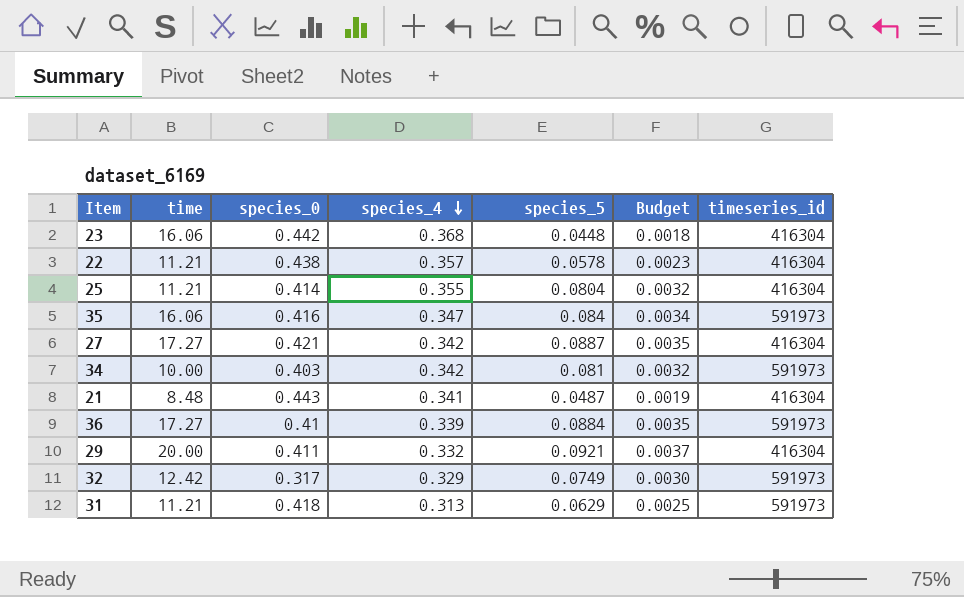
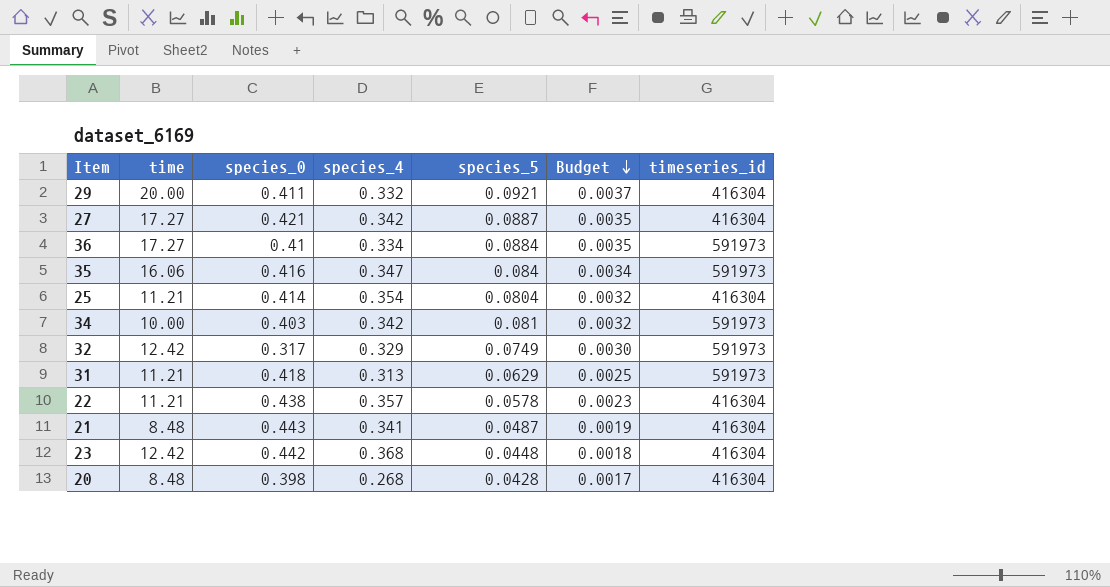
row order: species_4 descending -> Budget descending
36 | species_4: 0.339 -> 0.334
25 | species_4: 0.355 -> 0.354
23 | time: 16.06 -> 12.42
row 20: none -> 8.48 | 0.398 | 0.268 | 0.0428 | 0.0017 | 416304

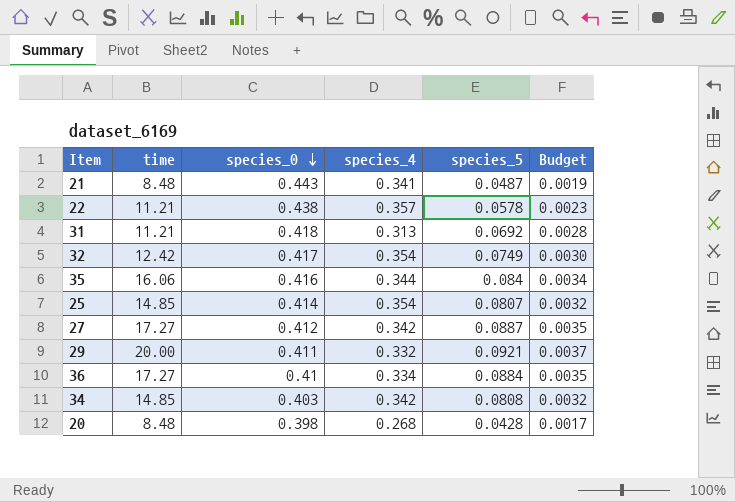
row order: Budget descending -> species_0 descending
column timeseries_id | position: 7 -> none
row 23: 12.42 | 0.442 | 0.368 | 0.0448 | 0.0018 | 416304 -> none
31 | species_5: 0.0629 -> 0.0692
31 | Budget: 0.0025 -> 0.0028
32 | species_0: 0.317 -> 0.417
32 | species_4: 0.329 -> 0.354
35 | species_4: 0.347 -> 0.344
25 | time: 11.21 -> 14.85
25 | species_5: 0.0804 -> 0.0807
27 | species_0: 0.421 -> 0.412
34 | time: 10.00 -> 14.85
34 | species_5: 0.081 -> 0.0808

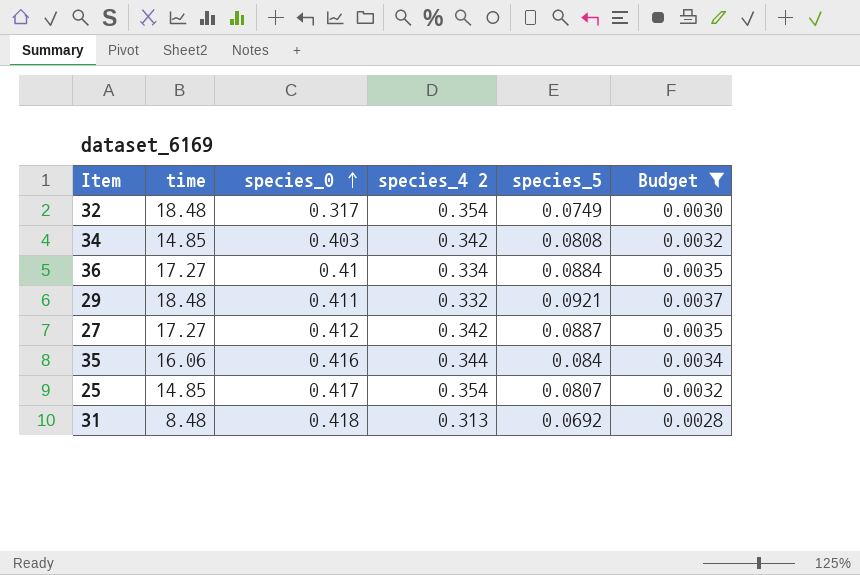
filter: none -> Budget >= 0.0028
row order: species_0 descending -> species_0 ascending
column name: species_4 -> species_4 2
32 | time: 12.42 -> 18.48
32 | species_0: 0.417 -> 0.317
29 | time: 20.00 -> 18.48
25 | species_0: 0.414 -> 0.417
31 | time: 11.21 -> 8.48

